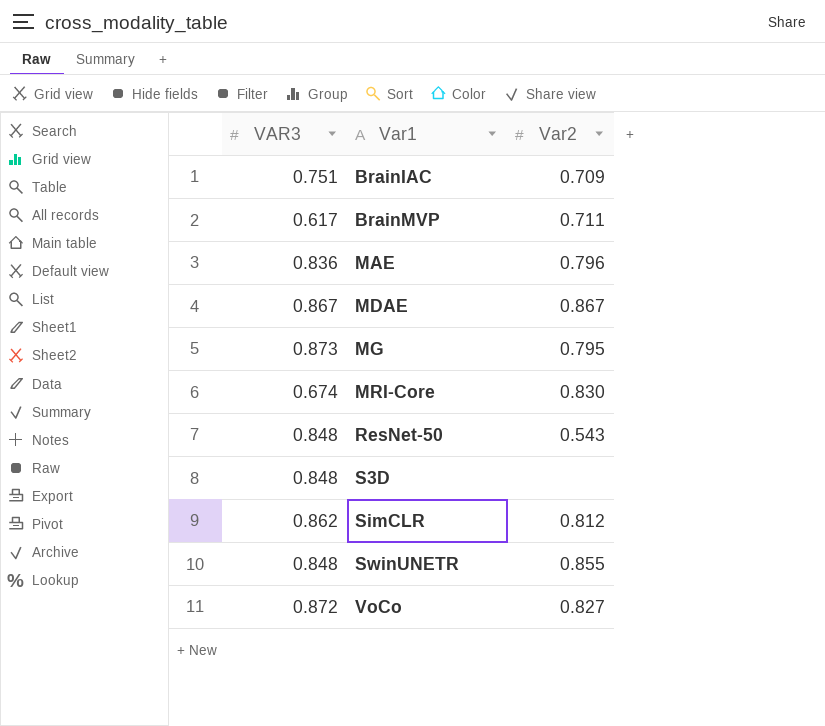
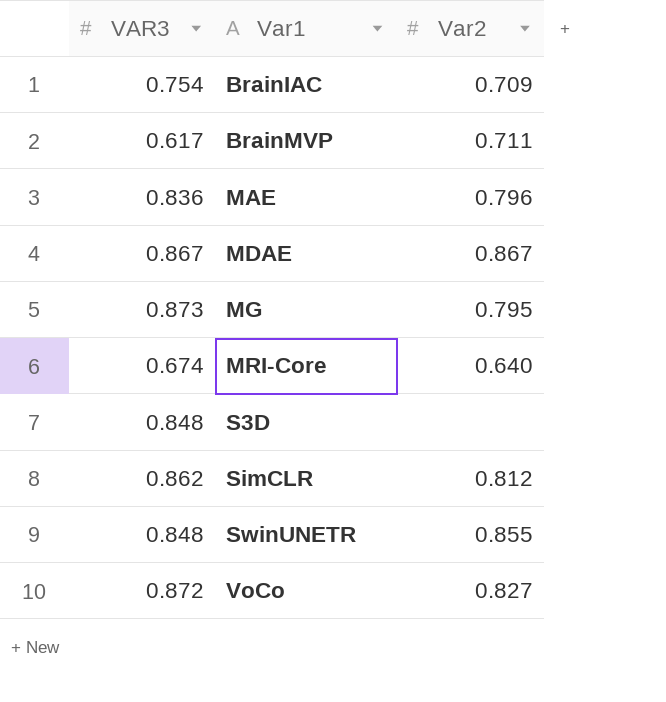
row ResNet-50: 0.848 | 0.543 -> none
BrainIAC | VAR3: 0.751 -> 0.754
MRI-Core | Var2: 0.830 -> 0.640

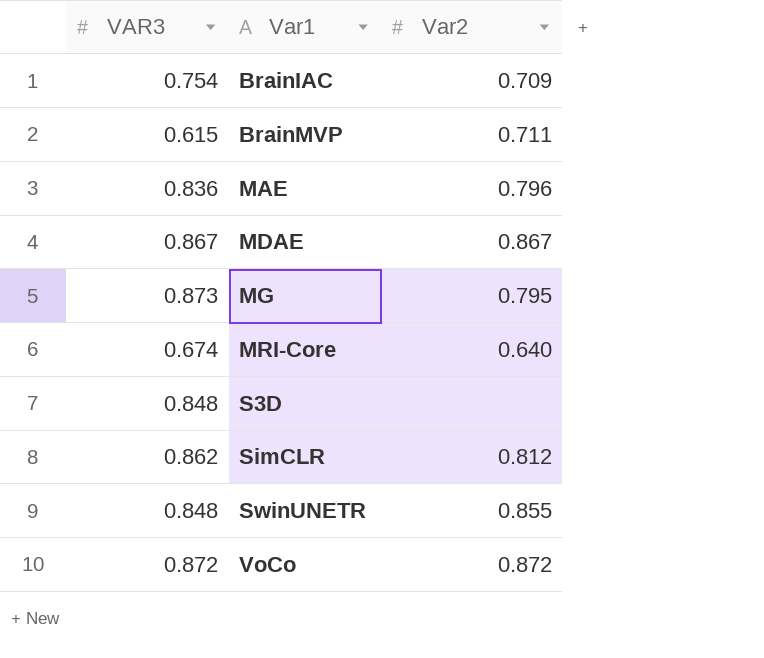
BrainMVP | VAR3: 0.617 -> 0.615
VoCo | Var2: 0.827 -> 0.872

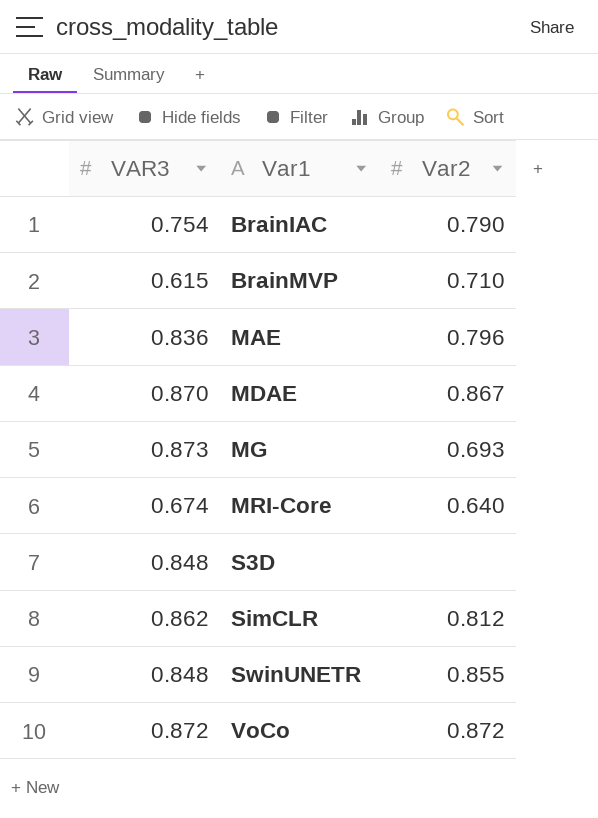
BrainIAC | Var2: 0.709 -> 0.790
BrainMVP | Var2: 0.711 -> 0.710
MDAE | VAR3: 0.867 -> 0.870
MG | Var2: 0.795 -> 0.693

